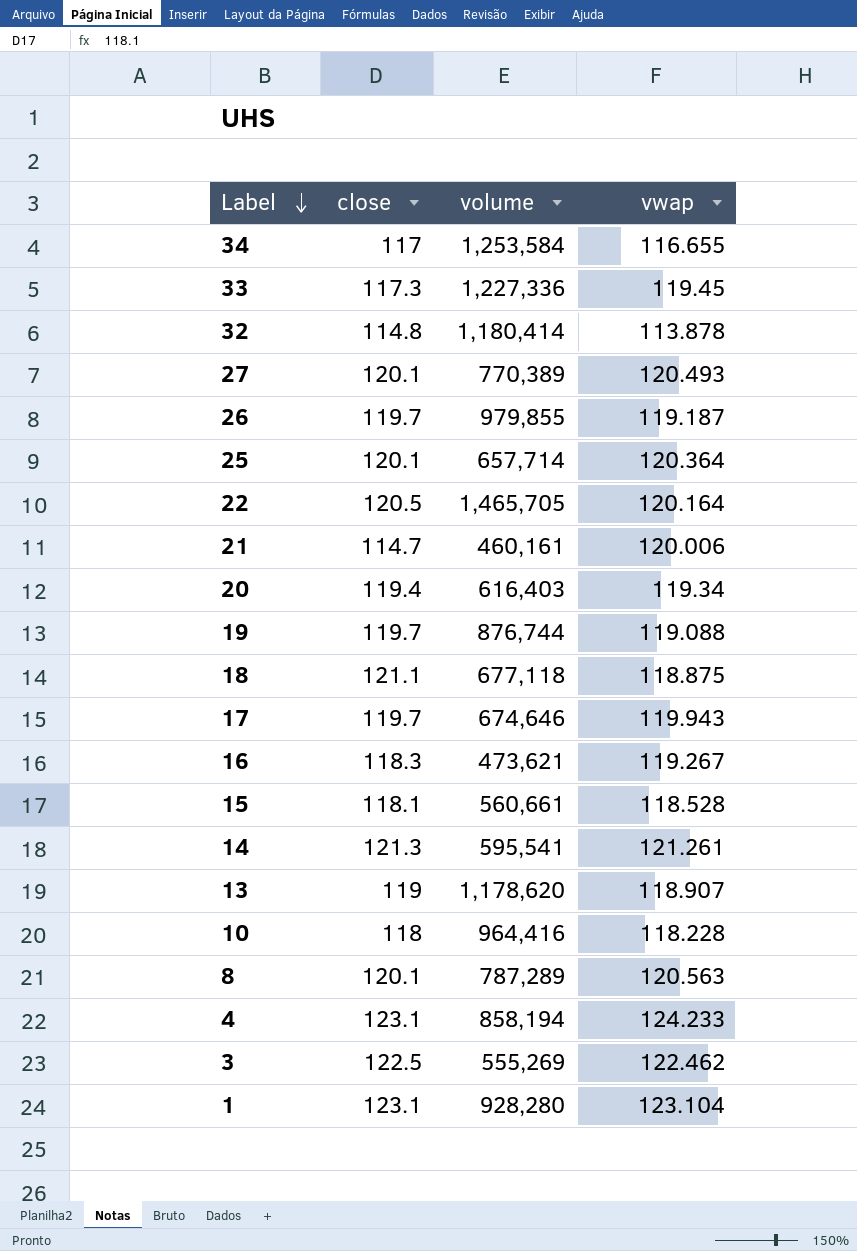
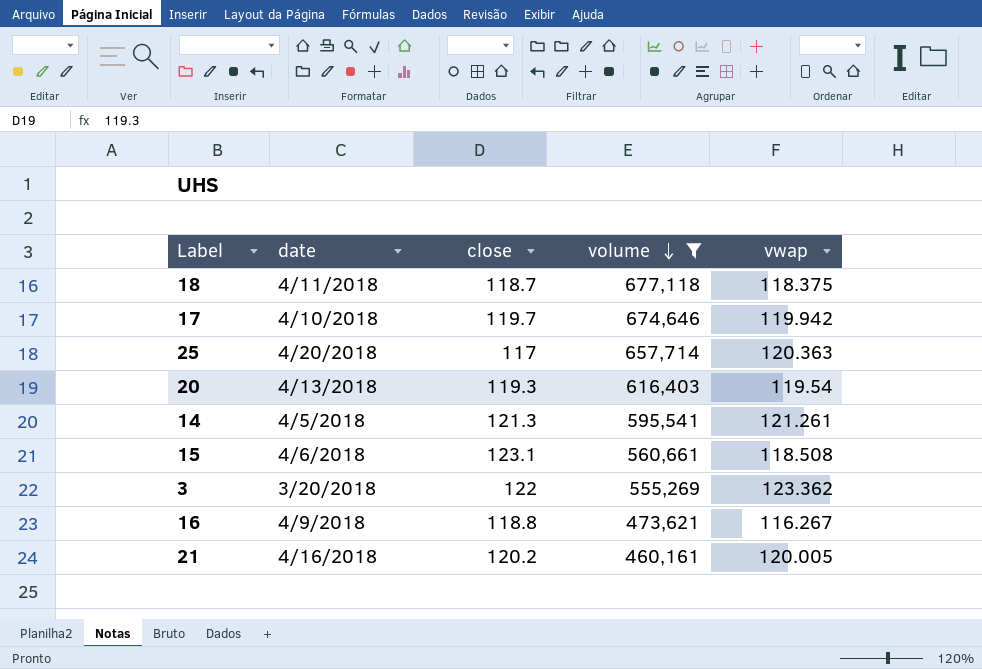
filter: none -> volume <= 677,118
row order: Label descending -> volume descending
column date | position: none -> 2
18 | close: 121.1 -> 118.7
18 | vwap: 118.875 -> 118.375
17 | vwap: 119.943 -> 119.942
25 | close: 120.1 -> 117
25 | vwap: 120.364 -> 120.363
20 | close: 119.4 -> 119.3
20 | vwap: 119.34 -> 119.54
15 | close: 118.1 -> 123.1
15 | vwap: 118.528 -> 118.508
3 | close: 122.5 -> 122
3 | vwap: 122.462 -> 123.362
16 | close: 118.3 -> 118.8
16 | vwap: 119.267 -> 116.267
21 | close: 114.7 -> 120.2
21 | vwap: 120.006 -> 120.005

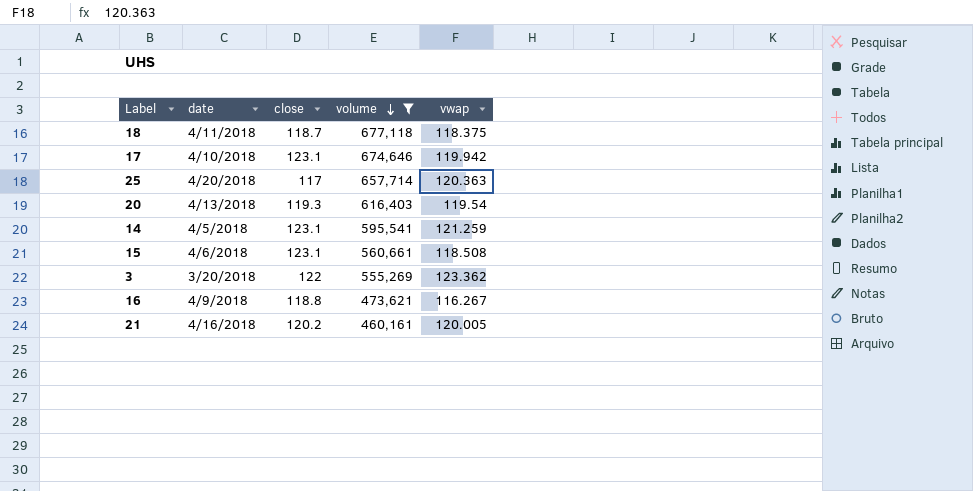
17 | close: 119.7 -> 123.1
14 | close: 121.3 -> 123.1
14 | vwap: 121.261 -> 121.259

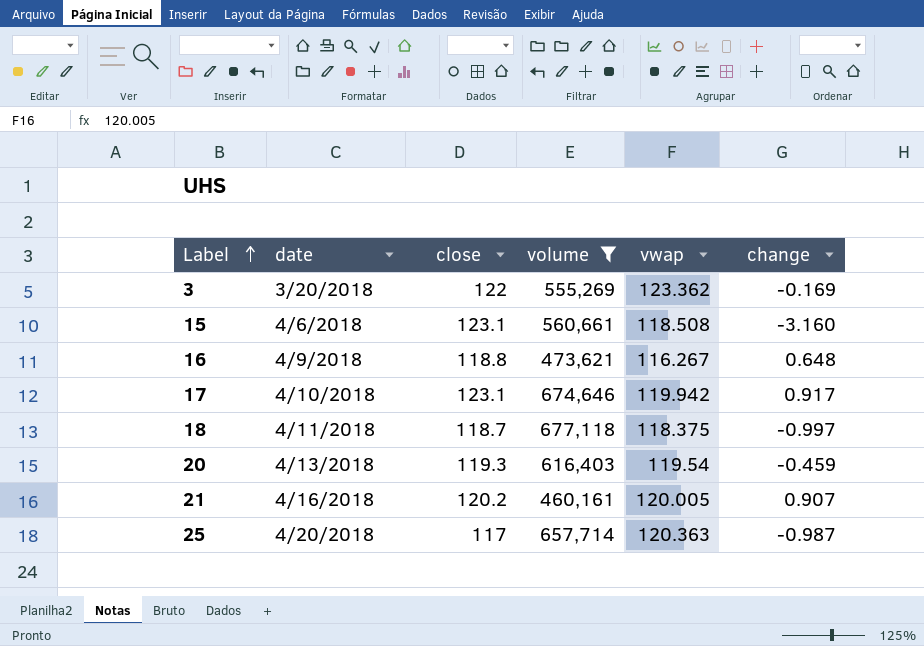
row order: volume descending -> Label ascending
column change | position: none -> 6
row 14: 4/5/2018 | 123.1 | 595,541 | 121.259 -> none

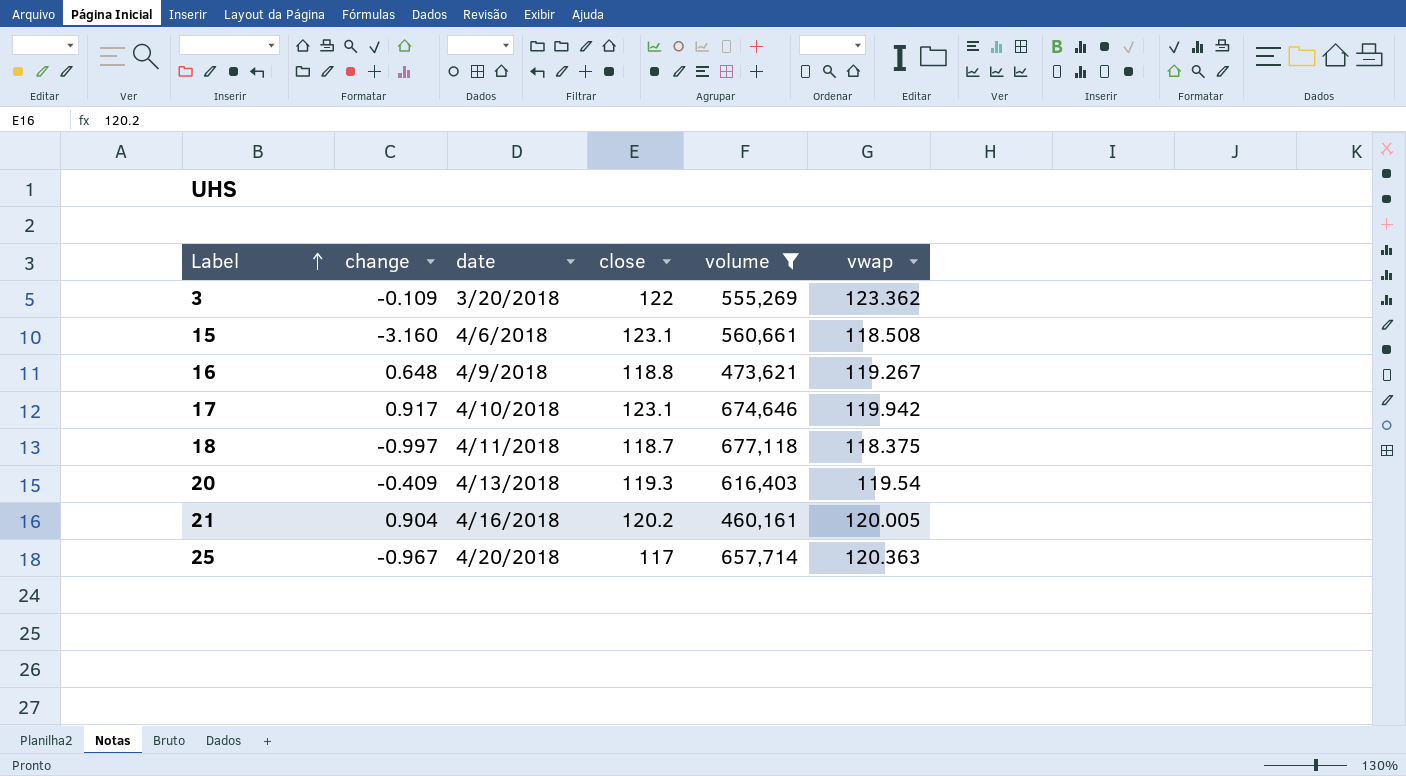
column change | position: 6 -> 2
3 | change: -0.169 -> -0.109
16 | vwap: 116.267 -> 119.267
20 | change: -0.459 -> -0.409
21 | change: 0.907 -> 0.904
25 | change: -0.987 -> -0.967

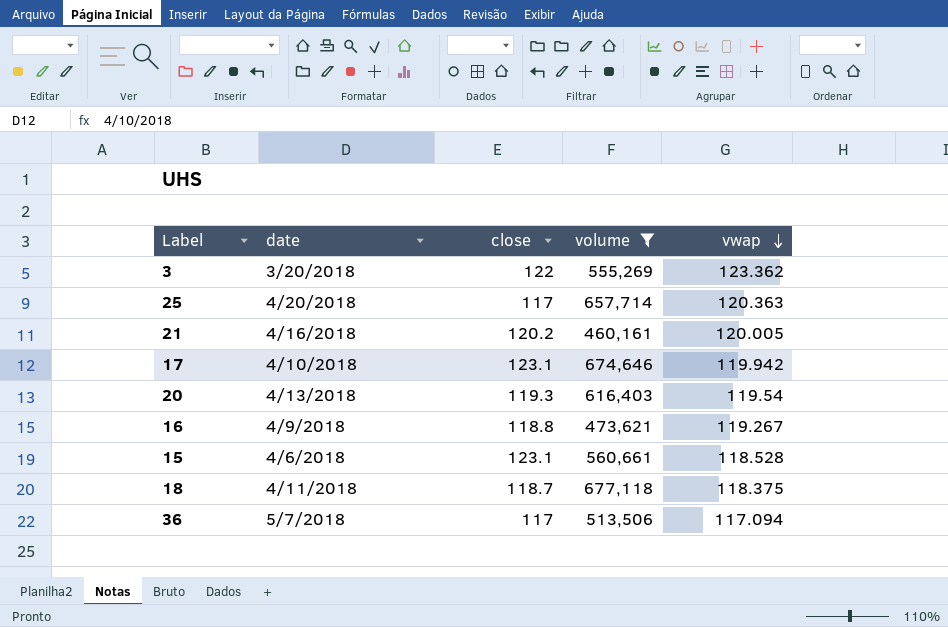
row order: Label ascending -> vwap descending
column change | position: 2 -> none
15 | vwap: 118.508 -> 118.528
row 36: none -> 5/7/2018 | 117 | 513,506 | 117.094

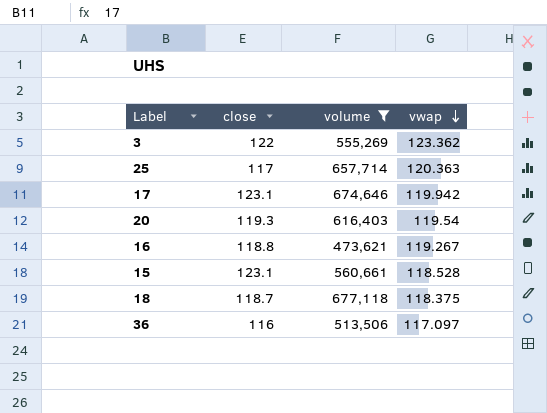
column date | position: 2 -> none
row 21: 4/16/2018 | 120.2 | 460,161 | 120.005 -> none
36 | close: 117 -> 116
36 | vwap: 117.094 -> 117.097

